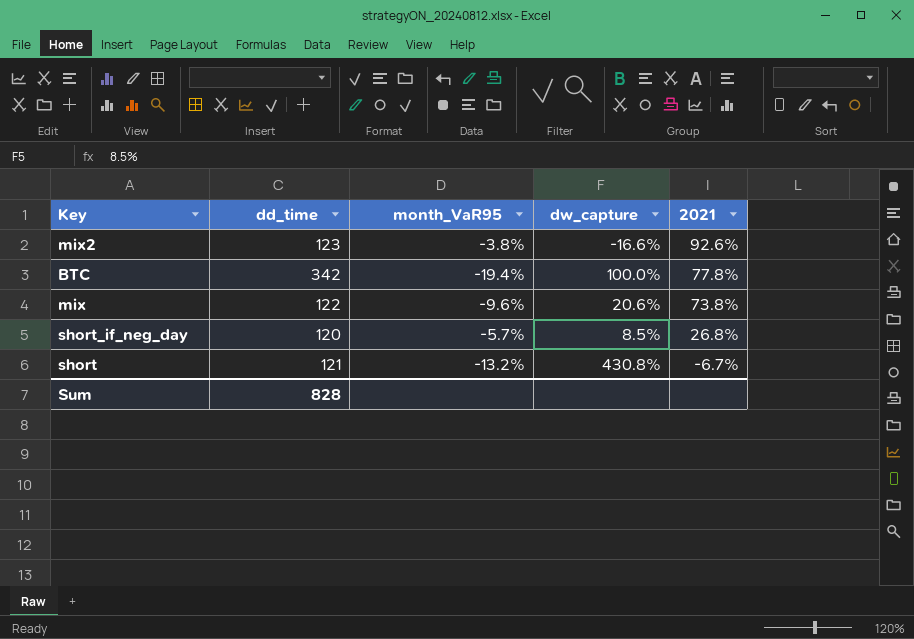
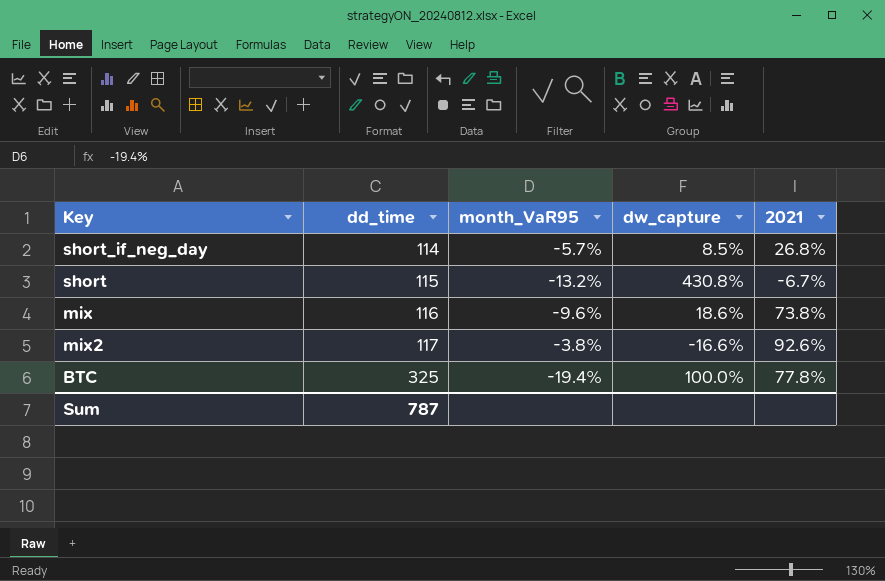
row order: 2021 descending -> dd_time ascending
short_if_neg_day | dd_time: 120 -> 114
short | dd_time: 121 -> 115
mix | dd_time: 122 -> 116
mix | dw_capture: 20.6% -> 18.6%
mix2 | dd_time: 123 -> 117
BTC | dd_time: 342 -> 325
Sum | dd_time: 828 -> 787

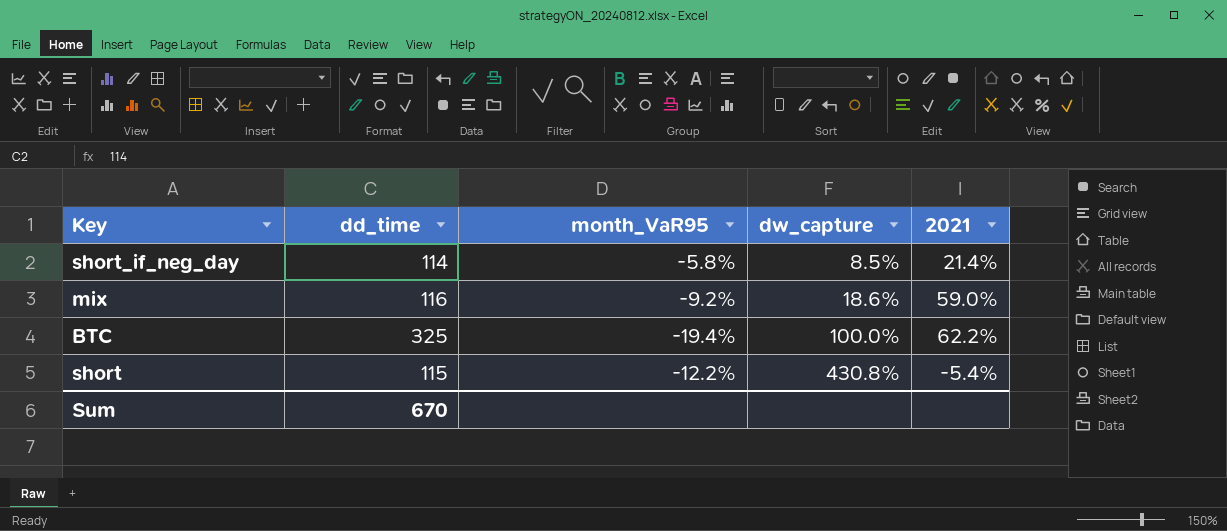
row order: dd_time ascending -> dw_capture ascending
row mix2: 117 | -3.8% | -16.6% | 92.6% -> none
short_if_neg_day | month_VaR95: -5.7% -> -5.8%
short_if_neg_day | 2021: 26.8% -> 21.4%
mix | month_VaR95: -9.6% -> -9.2%
mix | 2021: 73.8% -> 59.0%
BTC | 2021: 77.8% -> 62.2%
short | month_VaR95: -13.2% -> -12.2%
short | 2021: -6.7% -> -5.4%
Sum | dd_time: 787 -> 670

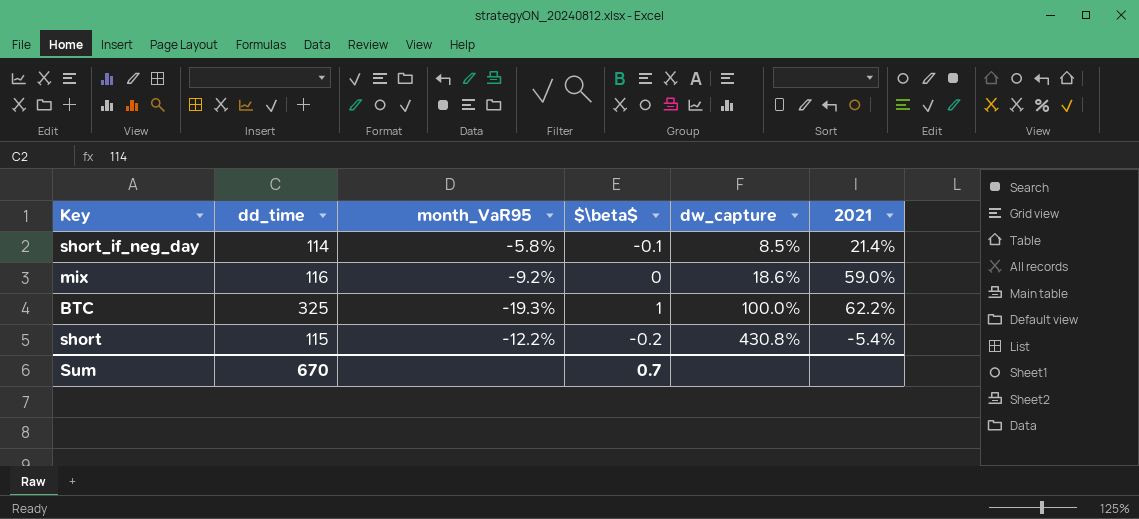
column $\beta$ | position: none -> 4
BTC | month_VaR95: -19.4% -> -19.3%

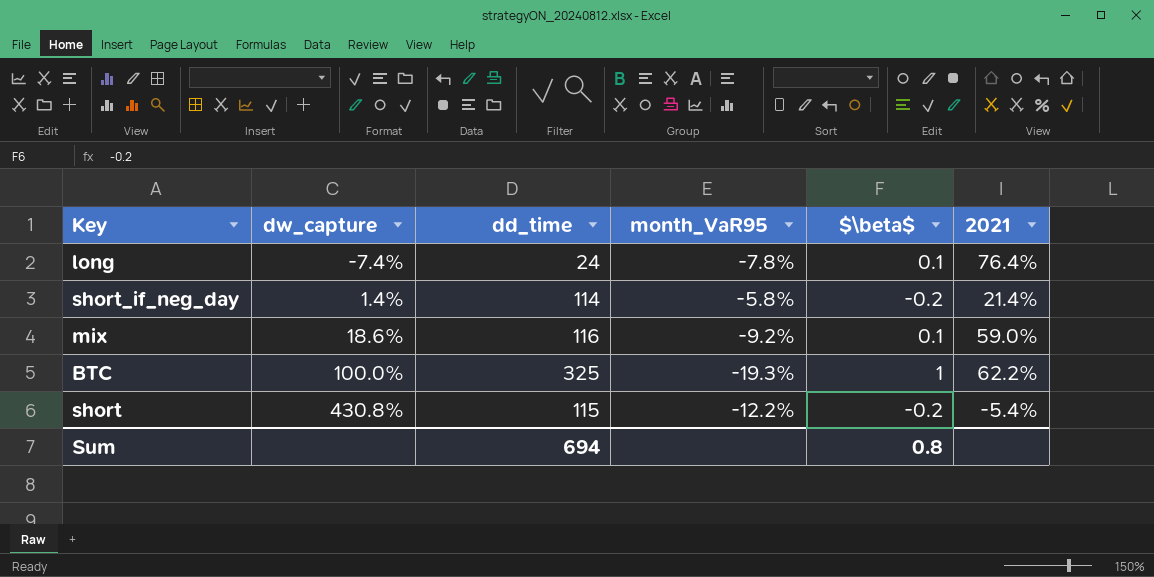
column dw_capture | position: 5 -> 2
row long: none -> -7.4% | 24 | -7.8% | 0.1 | 76.4%
short_if_neg_day | dw_capture: 8.5% -> 1.4%
short_if_neg_day | $\beta$: -0.1 -> -0.2
mix | $\beta$: 0 -> 0.1
Sum | dd_time: 670 -> 694
Sum | $\beta$: 0.7 -> 0.8

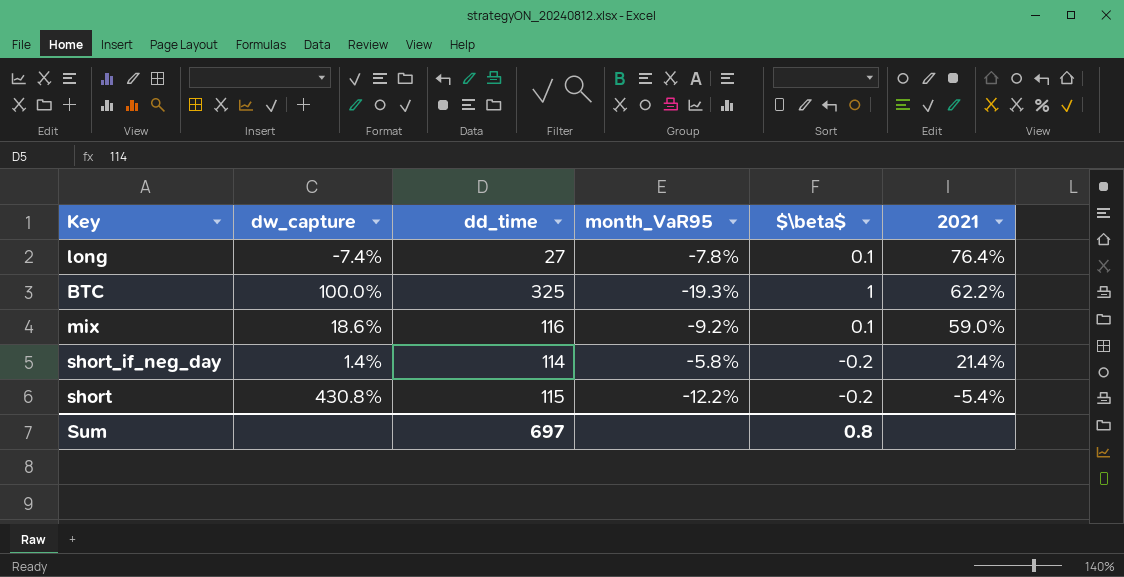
row order: dw_capture ascending -> 2021 descending
long | dd_time: 24 -> 27
Sum | dd_time: 694 -> 697

